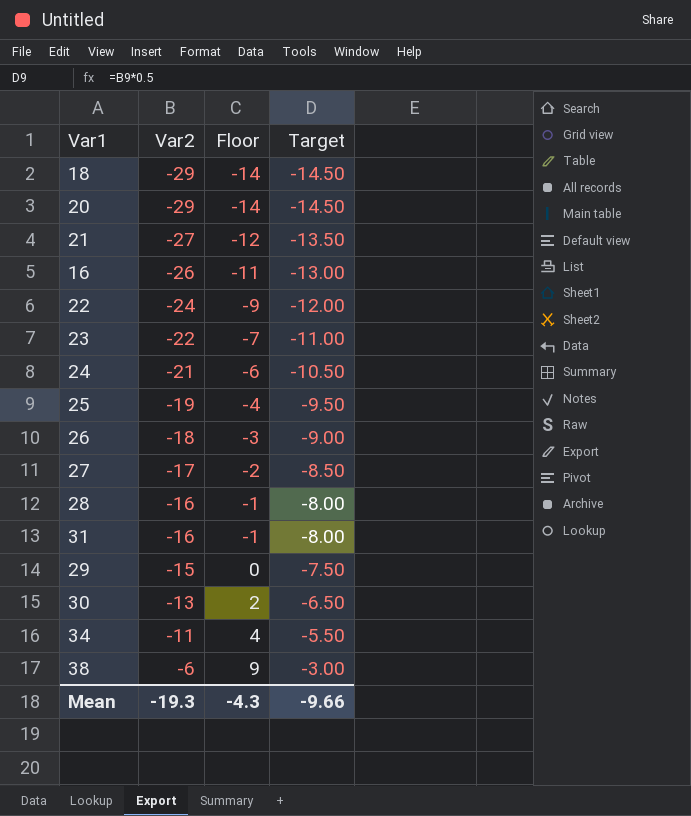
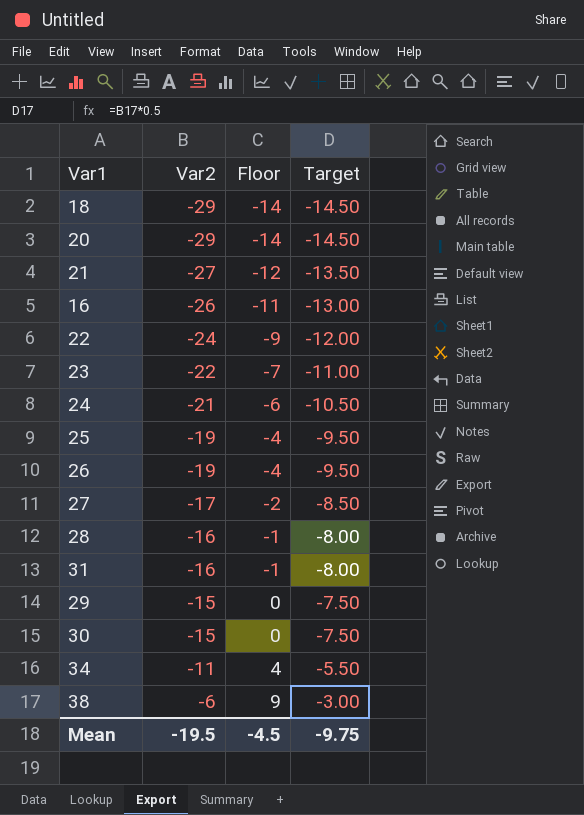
26 | Var2: -18 -> -19
26 | Floor: -3 -> -4
26 | Target: -9.00 -> -9.50
30 | Var2: -13 -> -15
30 | Floor: 2 -> 0
30 | Target: -6.50 -> -7.50
Mean | Var2: -19.3 -> -19.5
Mean | Floor: -4.3 -> -4.5
Mean | Target: -9.66 -> -9.75

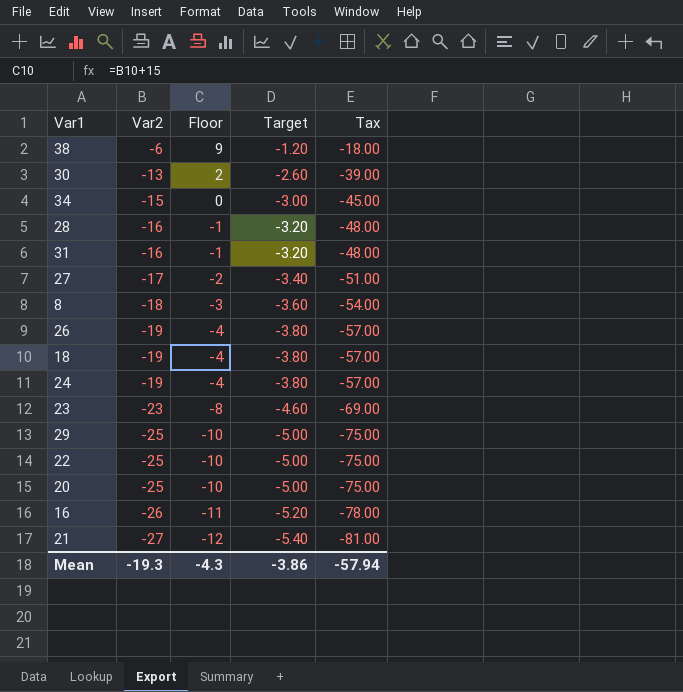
row order: Var2 ascending -> Var2 descending
column Target | formula: [Var2] * 0.5 -> [Var2] * 0.2
column Tax | formula: none -> [Var2] * 3
row 25: -19 | -4 | -9.50 -> none
30 | Var2: -15 -> -13
30 | Floor: 0 -> 2
34 | Var2: -11 -> -15
34 | Floor: 4 -> 0
row 8: none -> -18 | -3 | -3.60 | -54.00
18 | Var2: -29 -> -19
18 | Floor: -14 -> -4
24 | Var2: -21 -> -19
24 | Floor: -6 -> -4
23 | Var2: -22 -> -23
23 | Floor: -7 -> -8
29 | Var2: -15 -> -25
29 | Floor: 0 -> -10
22 | Var2: -24 -> -25
22 | Floor: -9 -> -10
20 | Var2: -29 -> -25
20 | Floor: -14 -> -10
Mean | Var2: -19.5 -> -19.3
Mean | Floor: -4.5 -> -4.3
Mean | Target: -9.75 -> -3.86

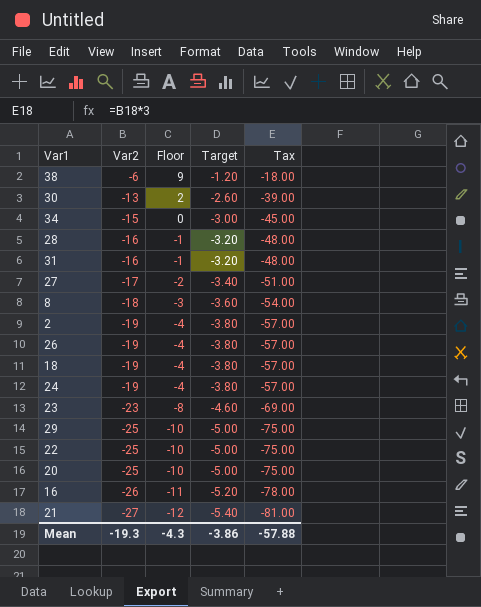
row 2: none -> -19 | -4 | -3.80 | -57.00
Mean | Tax: -57.94 -> -57.88

